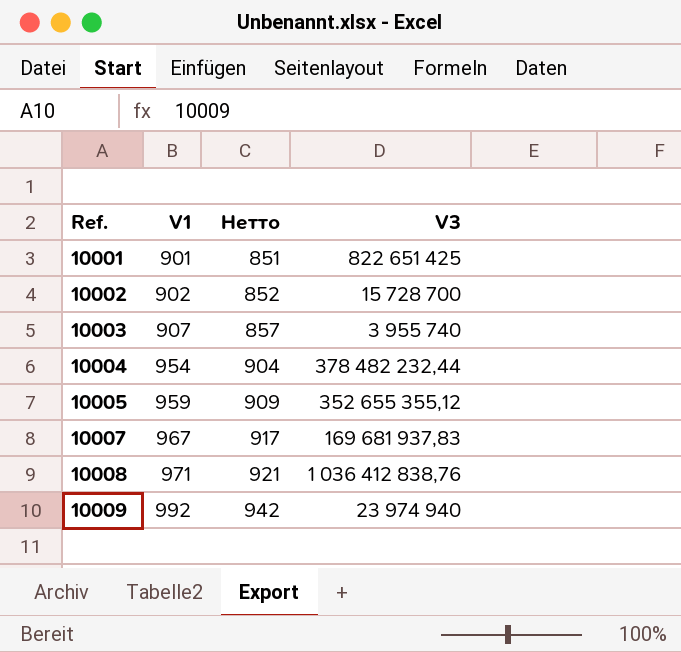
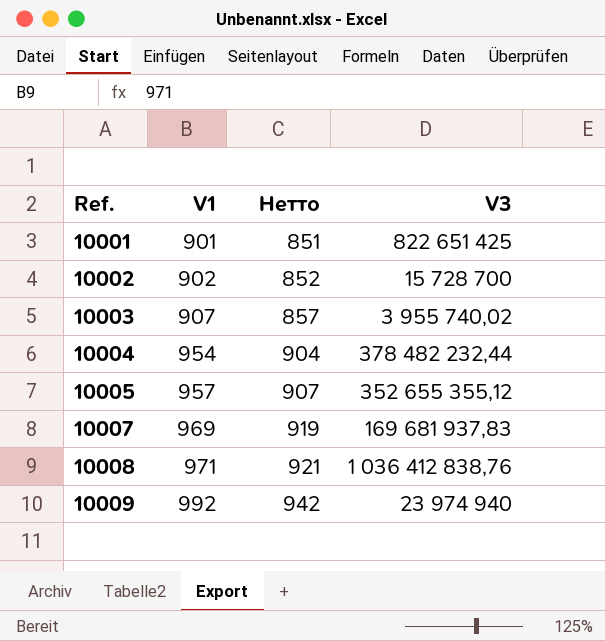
10003 | V3: 3 955 740 -> 3 955 740,02
10005 | V1: 959 -> 957
10005 | Нетто: 909 -> 907
10007 | V1: 967 -> 969
10007 | Нетто: 917 -> 919

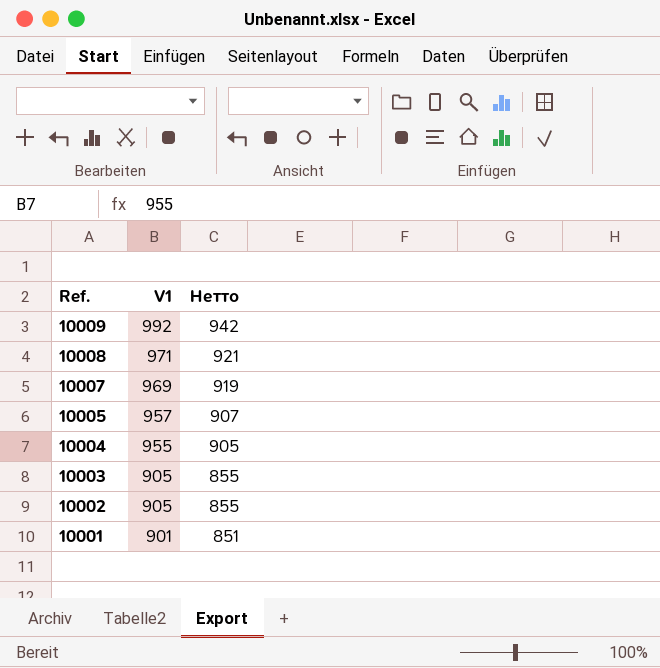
row order: Ref. ascending -> Ref. descending
column V3 | position: 4 -> none
10004 | V1: 954 -> 955
10004 | Нетто: 904 -> 905
10003 | V1: 907 -> 905
10003 | Нетто: 857 -> 855
10002 | V1: 902 -> 905
10002 | Нетто: 852 -> 855

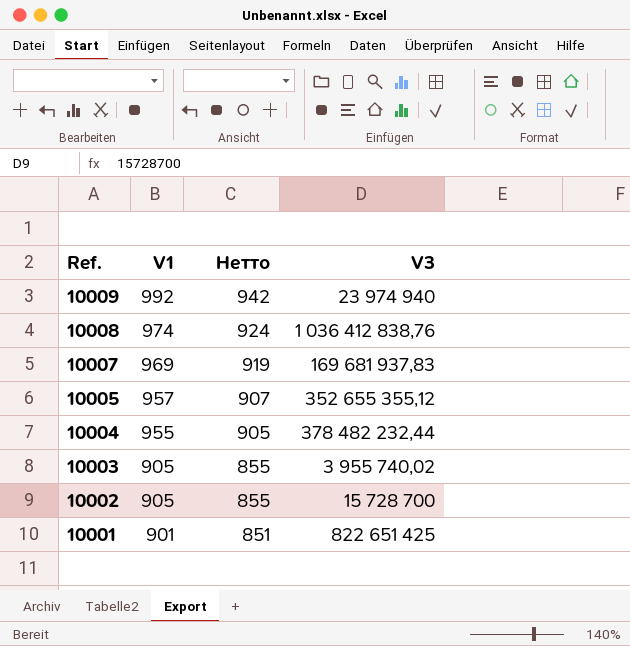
column V3 | position: none -> 4
10008 | V1: 971 -> 974
10008 | Нетто: 921 -> 924

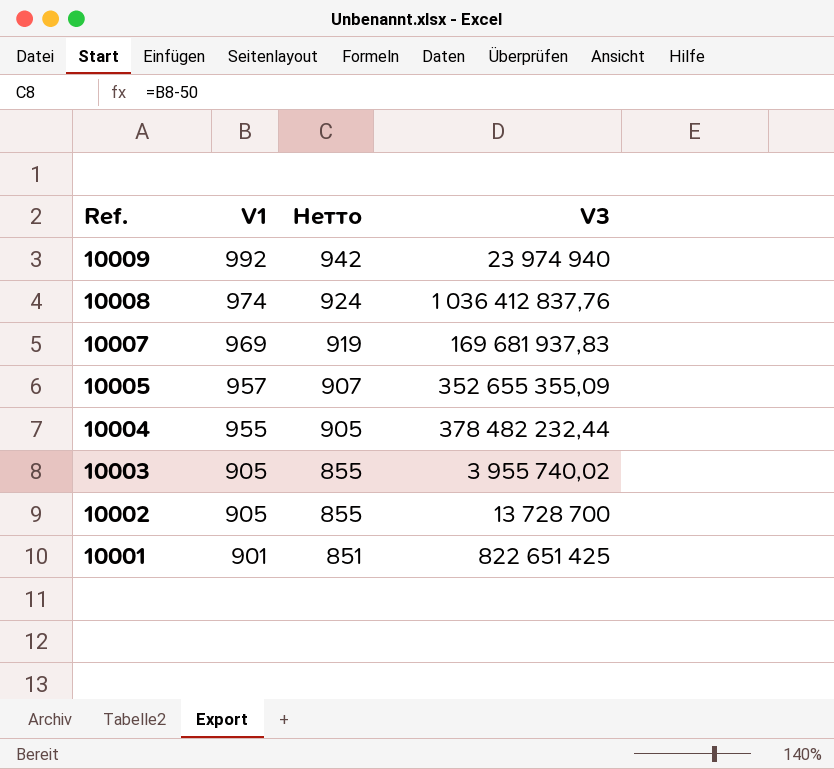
10008 | V3: 1 036 412 838,76 -> 1 036 412 837,76
10005 | V3: 352 655 355,12 -> 352 655 355,09
10002 | V3: 15 728 700 -> 13 728 700

